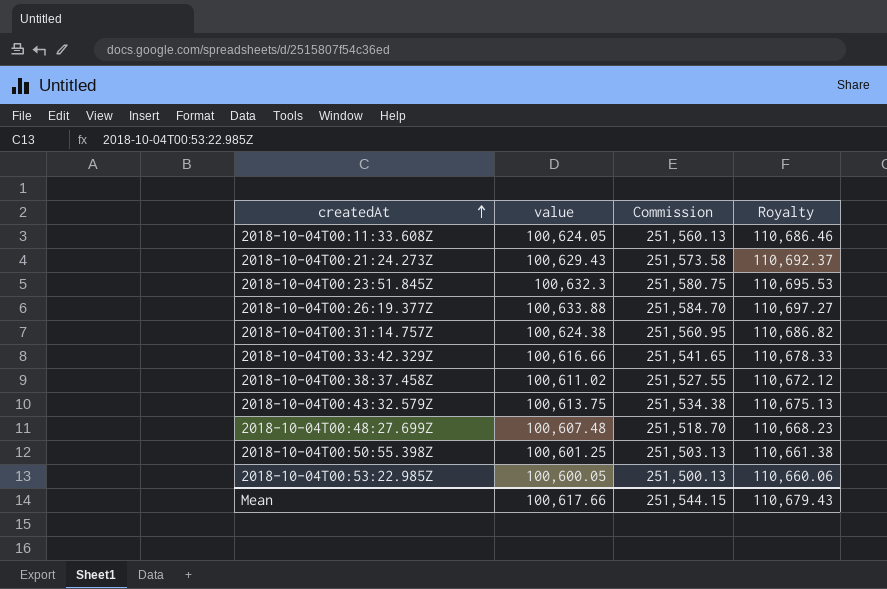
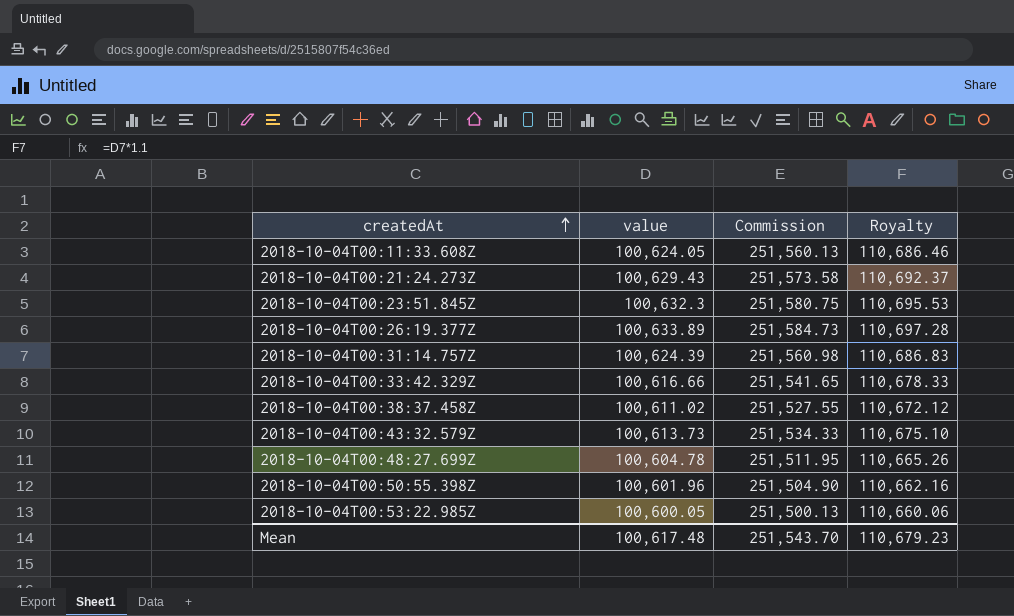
2018-10-04T00:26:19.377Z | value: 100,633.88 -> 100,633.89
2018-10-04T00:26:19.377Z | Commission: 251,584.70 -> 251,584.73
2018-10-04T00:26:19.377Z | Royalty: 110,697.27 -> 110,697.28
2018-10-04T00:31:14.757Z | value: 100,624.38 -> 100,624.39
2018-10-04T00:31:14.757Z | Commission: 251,560.95 -> 251,560.98
2018-10-04T00:31:14.757Z | Royalty: 110,686.82 -> 110,686.83
2018-10-04T00:43:32.579Z | value: 100,613.75 -> 100,613.73
2018-10-04T00:43:32.579Z | Commission: 251,534.38 -> 251,534.33
2018-10-04T00:43:32.579Z | Royalty: 110,675.13 -> 110,675.10
2018-10-04T00:48:27.699Z | value: 100,607.48 -> 100,604.78
2018-10-04T00:48:27.699Z | Commission: 251,518.70 -> 251,511.95
2018-10-04T00:48:27.699Z | Royalty: 110,668.23 -> 110,665.26
2018-10-04T00:50:55.398Z | value: 100,601.25 -> 100,601.96
2018-10-04T00:50:55.398Z | Commission: 251,503.13 -> 251,504.90
2018-10-04T00:50:55.398Z | Royalty: 110,661.38 -> 110,662.16
Mean | value: 100,617.66 -> 100,617.48
Mean | Commission: 251,544.15 -> 251,543.70
Mean | Royalty: 110,679.43 -> 110,679.23

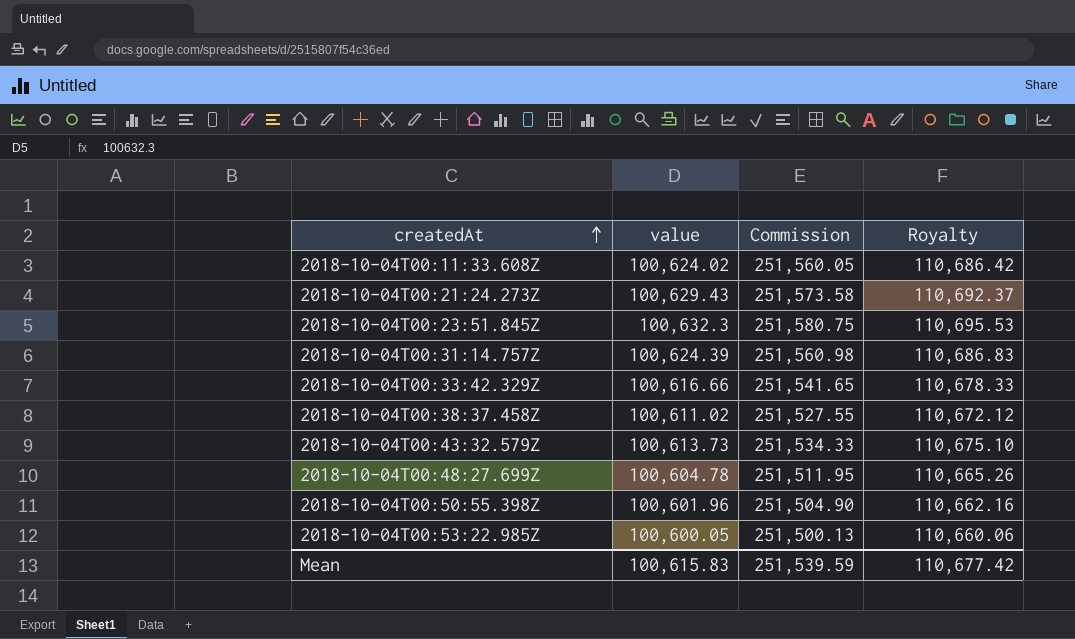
row 2018-10-04T00:26:19.377Z: 100,633.89 | 251,584.73 | 110,697.28 -> none
2018-10-04T00:11:33.608Z | value: 100,624.05 -> 100,624.02
2018-10-04T00:11:33.608Z | Commission: 251,560.13 -> 251,560.05
2018-10-04T00:11:33.608Z | Royalty: 110,686.46 -> 110,686.42
Mean | value: 100,617.48 -> 100,615.83
Mean | Commission: 251,543.70 -> 251,539.59
Mean | Royalty: 110,679.23 -> 110,677.42

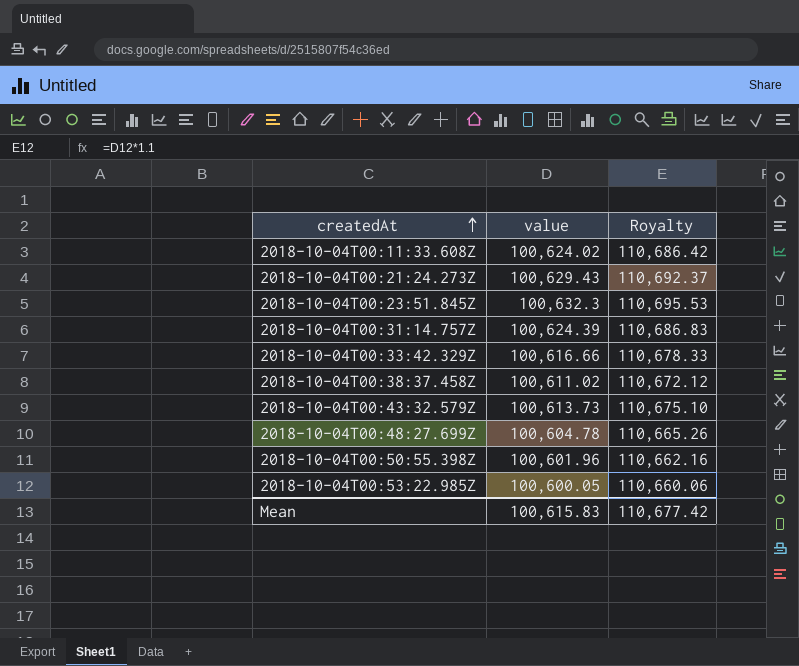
column Commission | formula: [value] * 2.5 -> none

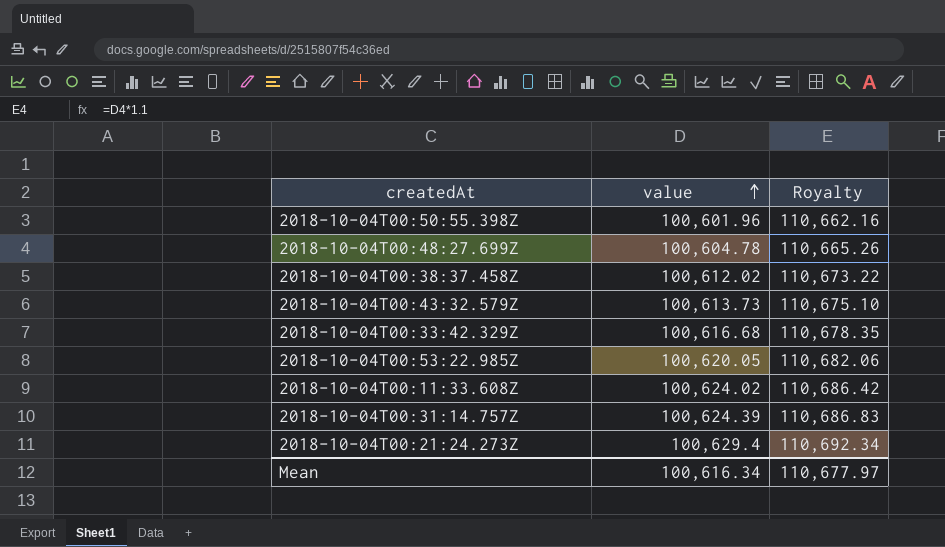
row order: createdAt ascending -> value ascending
row 2018-10-04T00:23:51.845Z: 100,632.3 | 110,695.53 -> none
2018-10-04T00:38:37.458Z | value: 100,611.02 -> 100,612.02
2018-10-04T00:38:37.458Z | Royalty: 110,672.12 -> 110,673.22
2018-10-04T00:33:42.329Z | value: 100,616.66 -> 100,616.68
2018-10-04T00:33:42.329Z | Royalty: 110,678.33 -> 110,678.35
2018-10-04T00:53:22.985Z | value: 100,600.05 -> 100,620.05
2018-10-04T00:53:22.985Z | Royalty: 110,660.06 -> 110,682.06
2018-10-04T00:21:24.273Z | value: 100,629.43 -> 100,629.4
2018-10-04T00:21:24.273Z | Royalty: 110,692.37 -> 110,692.34
Mean | value: 100,615.83 -> 100,616.34
Mean | Royalty: 110,677.42 -> 110,677.97

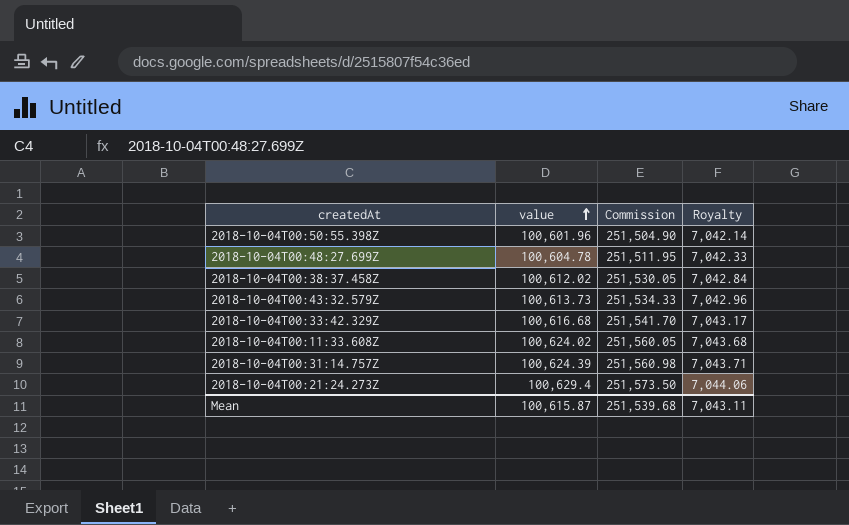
column Commission | formula: none -> [value] * 2.5
column Royalty | formula: [value] * 1.1 -> [value] * 0.07
row 2018-10-04T00:53:22.985Z: 100,620.05 | 110,682.06 -> none
Mean | value: 100,616.34 -> 100,615.87
Mean | Royalty: 110,677.97 -> 7,043.11

